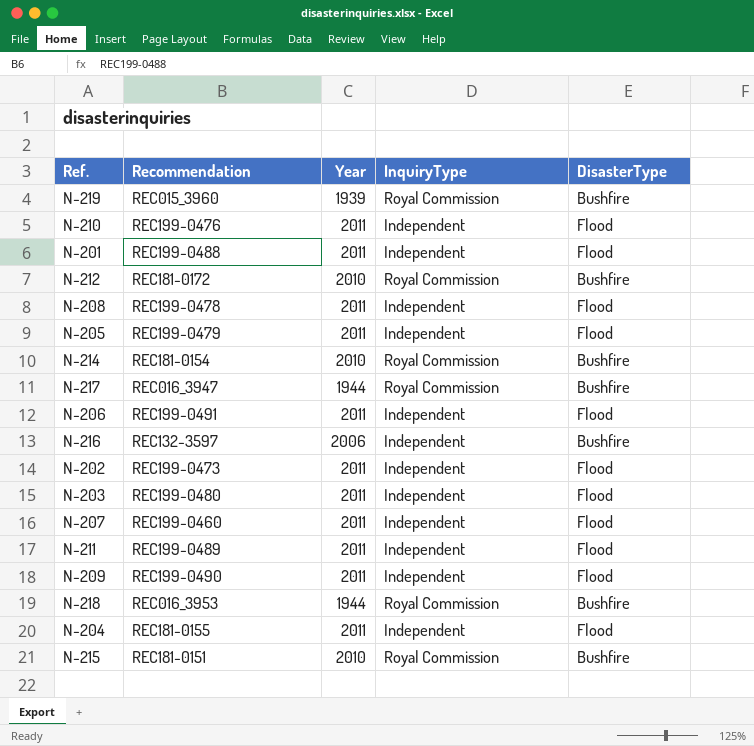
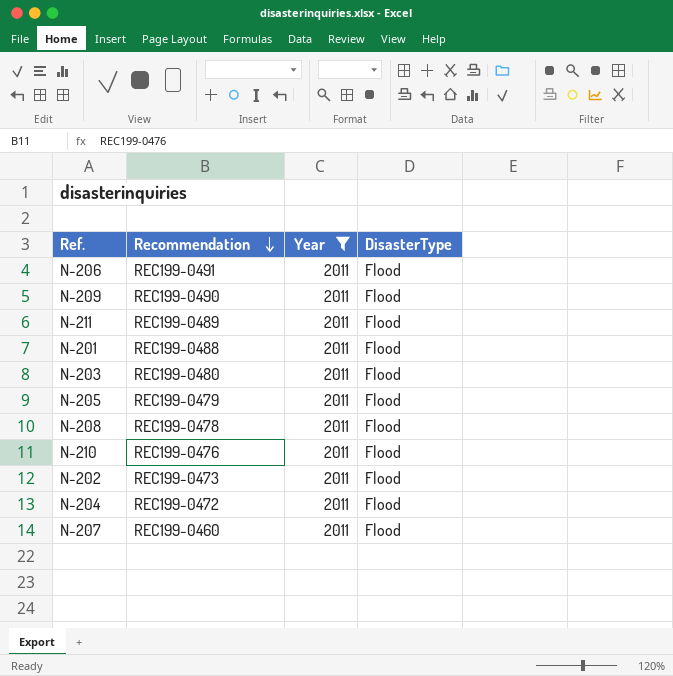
filter: none -> Year = 2011
row order: none -> Recommendation descending
column InquiryType | position: 4 -> none
N-204 | Recommendation: REC181-0155 -> REC199-0472

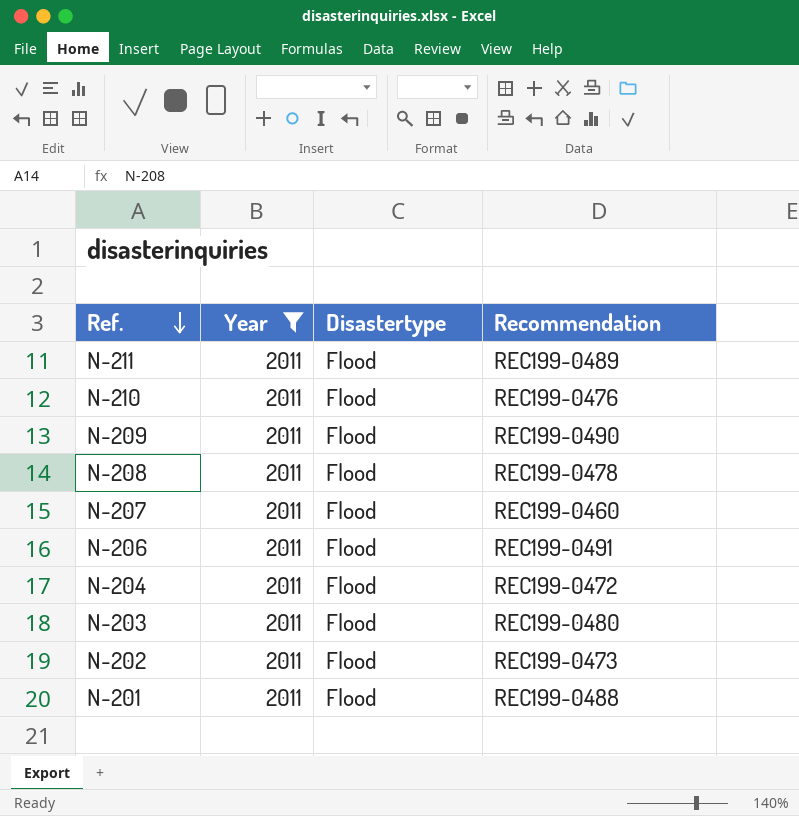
row order: Recommendation descending -> Ref. descending
column name: DisasterType -> Disastertype
column Recommendation | position: 2 -> 4
row N-205: REC199-0479 | 2011 | Flood -> none

